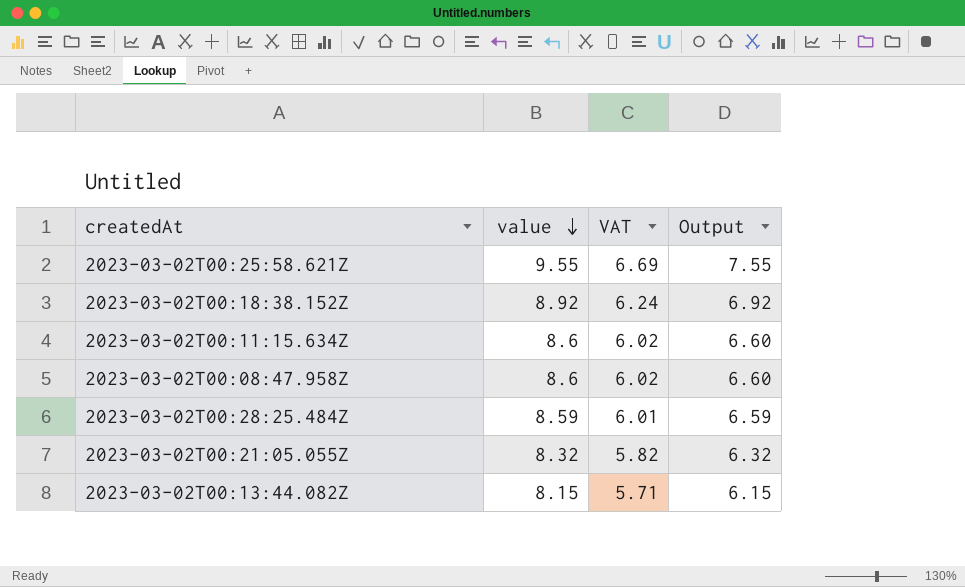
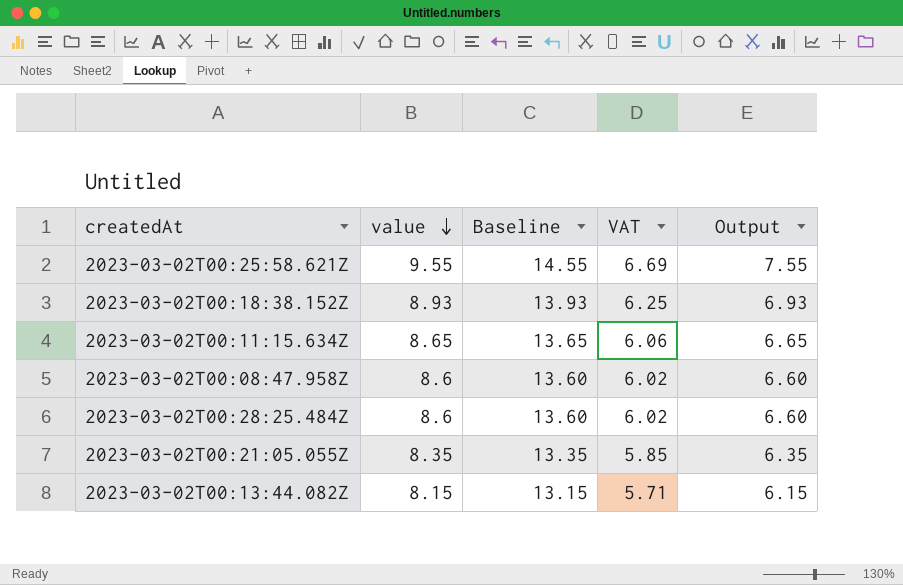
column Baseline | formula: none -> [value] + 5
2023-03-02T00:18:38.152Z | value: 8.92 -> 8.93
2023-03-02T00:18:38.152Z | VAT: 6.24 -> 6.25
2023-03-02T00:18:38.152Z | Output: 6.92 -> 6.93
2023-03-02T00:11:15.634Z | value: 8.6 -> 8.65
2023-03-02T00:11:15.634Z | VAT: 6.02 -> 6.06
2023-03-02T00:11:15.634Z | Output: 6.60 -> 6.65
2023-03-02T00:28:25.484Z | value: 8.59 -> 8.6
2023-03-02T00:28:25.484Z | VAT: 6.01 -> 6.02
2023-03-02T00:28:25.484Z | Output: 6.59 -> 6.60
2023-03-02T00:21:05.055Z | value: 8.32 -> 8.35
2023-03-02T00:21:05.055Z | VAT: 5.82 -> 5.85
2023-03-02T00:21:05.055Z | Output: 6.32 -> 6.35

